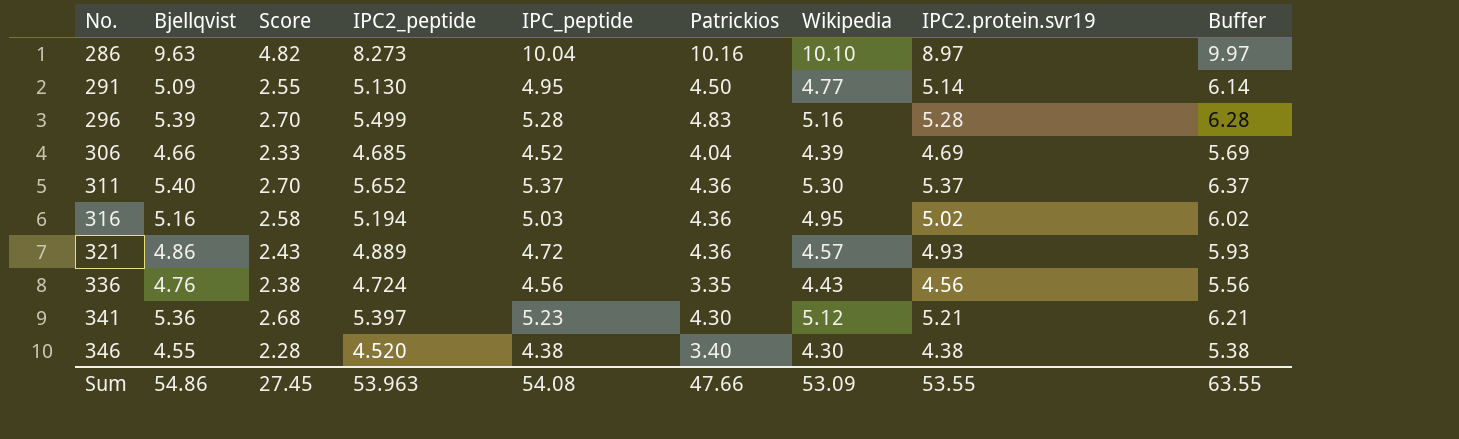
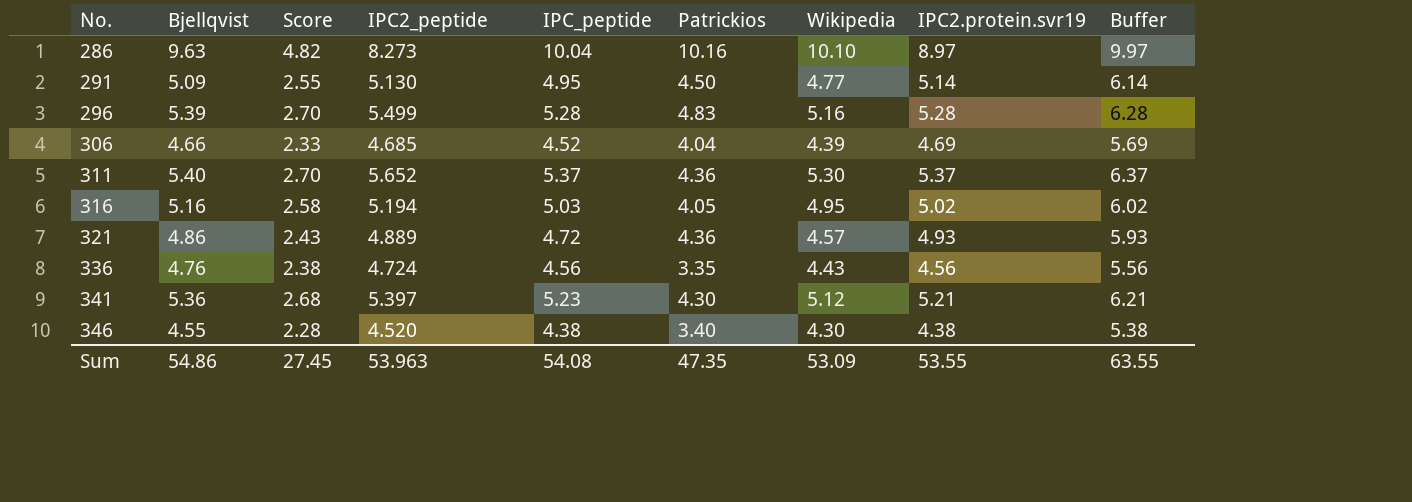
316 | Patrickios: 4.36 -> 4.05
Sum | Patrickios: 47.66 -> 47.35

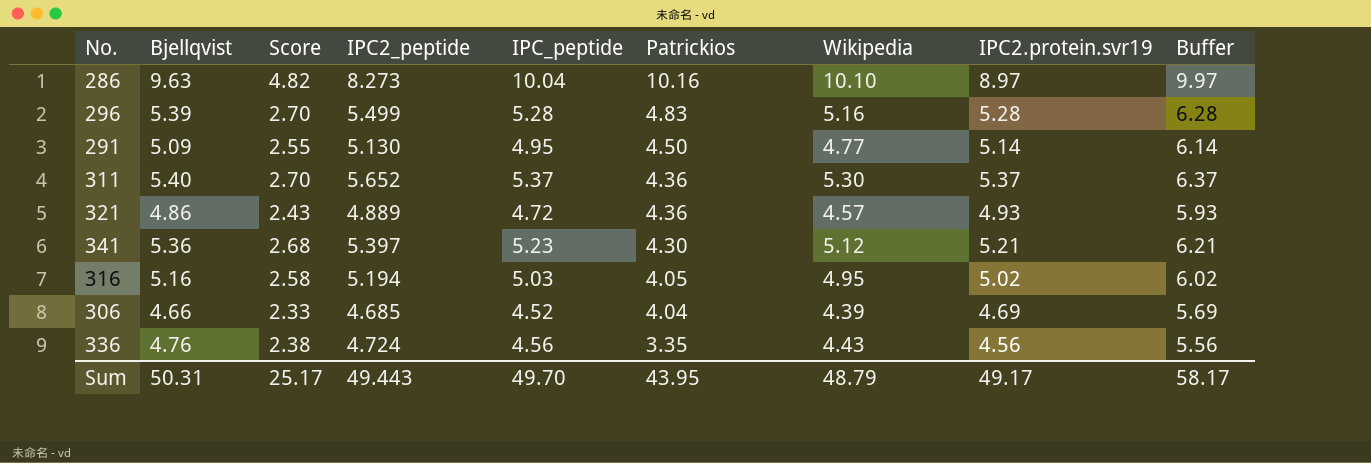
row order: No. ascending -> Patrickios descending
row 346: 4.55 | 2.28 | 4.520 | 4.38 | 3.40 | 4.30 | 4.38 | 5.38 -> none
Sum | Bjellqvist: 54.86 -> 50.31
Sum | Score: 27.45 -> 25.17
Sum | IPC2_peptide: 53.963 -> 49.443
Sum | IPC_peptide: 54.08 -> 49.70
Sum | Patrickios: 47.35 -> 43.95
Sum | Wikipedia: 53.09 -> 48.79
Sum | IPC2.protein.svr19: 53.55 -> 49.17
Sum | Buffer: 63.55 -> 58.17

